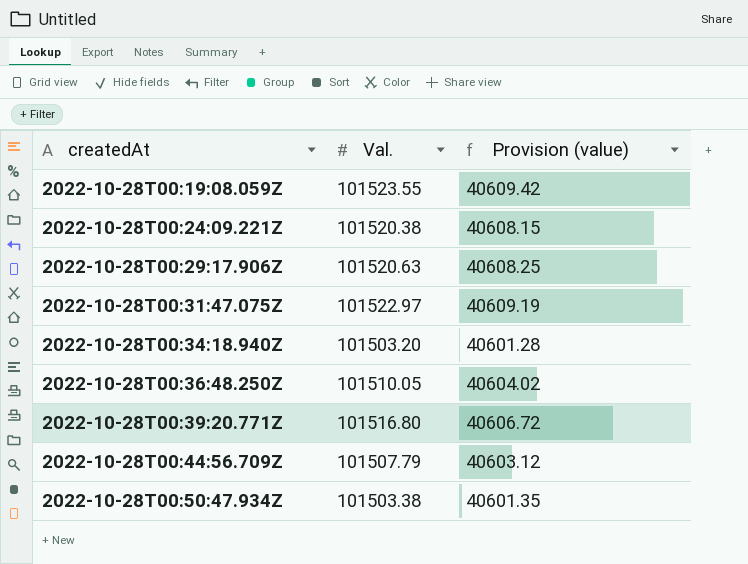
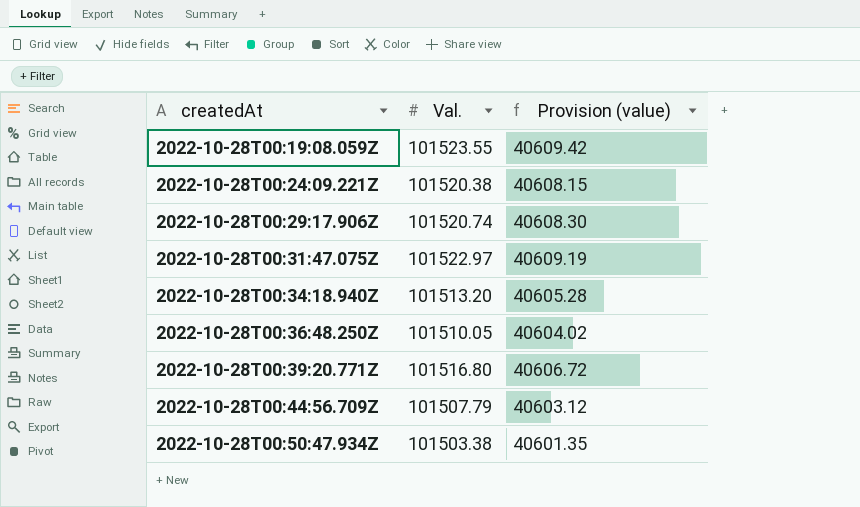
2022-10-28T00:29:17.906Z | Val.: 101520.63 -> 101520.74
2022-10-28T00:29:17.906Z | Provision (value): 40608.25 -> 40608.30
2022-10-28T00:34:18.940Z | Val.: 101503.20 -> 101513.20
2022-10-28T00:34:18.940Z | Provision (value): 40601.28 -> 40605.28

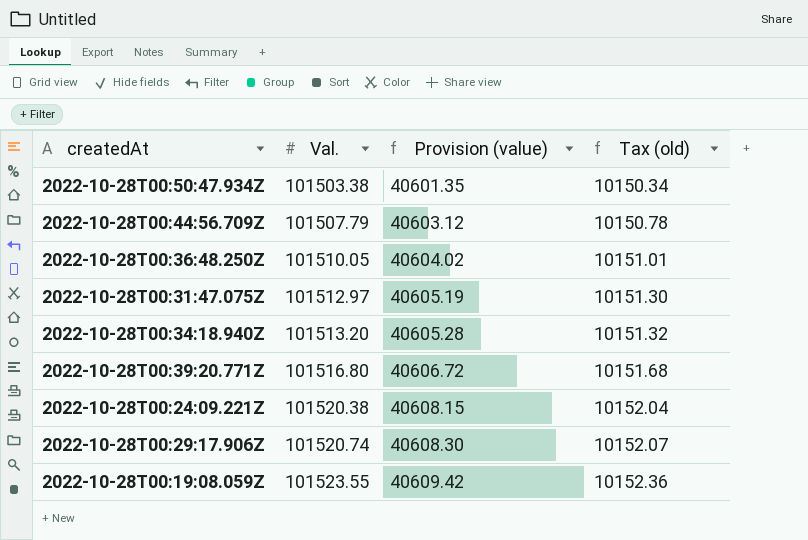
row order: createdAt ascending -> Val. ascending
column Tax (old) | formula: none -> [Val.] * 0.1
2022-10-28T00:31:47.075Z | Val.: 101522.97 -> 101512.97
2022-10-28T00:31:47.075Z | Provision (value): 40609.19 -> 40605.19

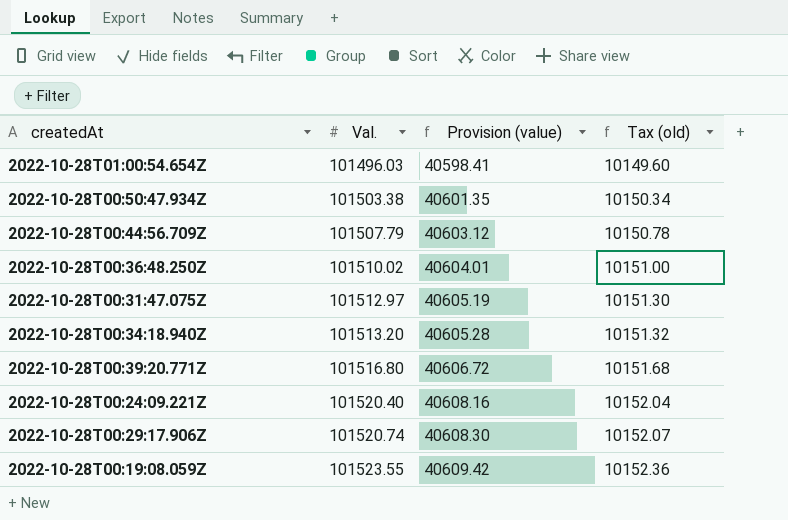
row 2022-10-28T01:00:54.654Z: none -> 101496.03 | 40598.41 | 10149.60
2022-10-28T00:36:48.250Z | Val.: 101510.05 -> 101510.02
2022-10-28T00:36:48.250Z | Provision (value): 40604.02 -> 40604.01
2022-10-28T00:36:48.250Z | Tax (old): 10151.01 -> 10151.00
2022-10-28T00:24:09.221Z | Val.: 101520.38 -> 101520.40
2022-10-28T00:24:09.221Z | Provision (value): 40608.15 -> 40608.16

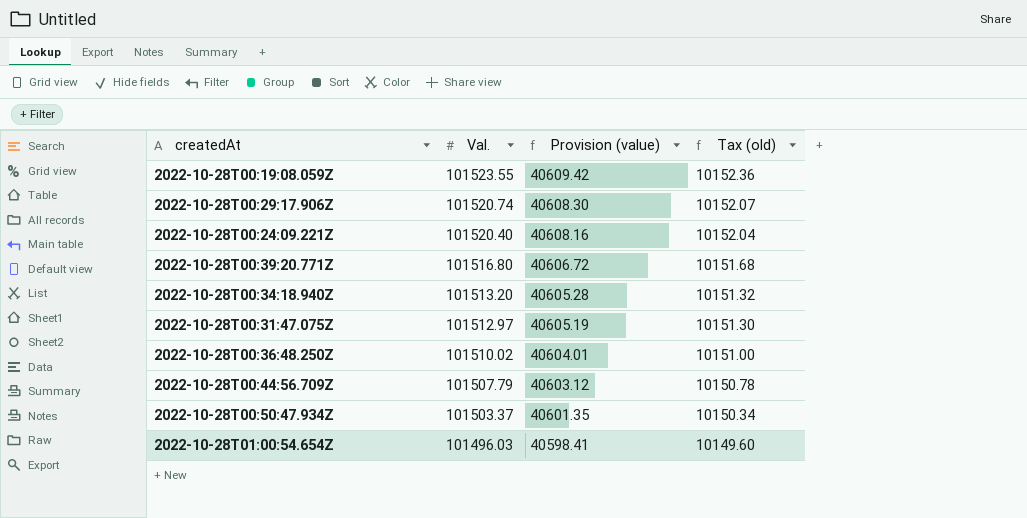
row order: Val. ascending -> Val. descending
2022-10-28T00:50:47.934Z | Val.: 101503.38 -> 101503.37

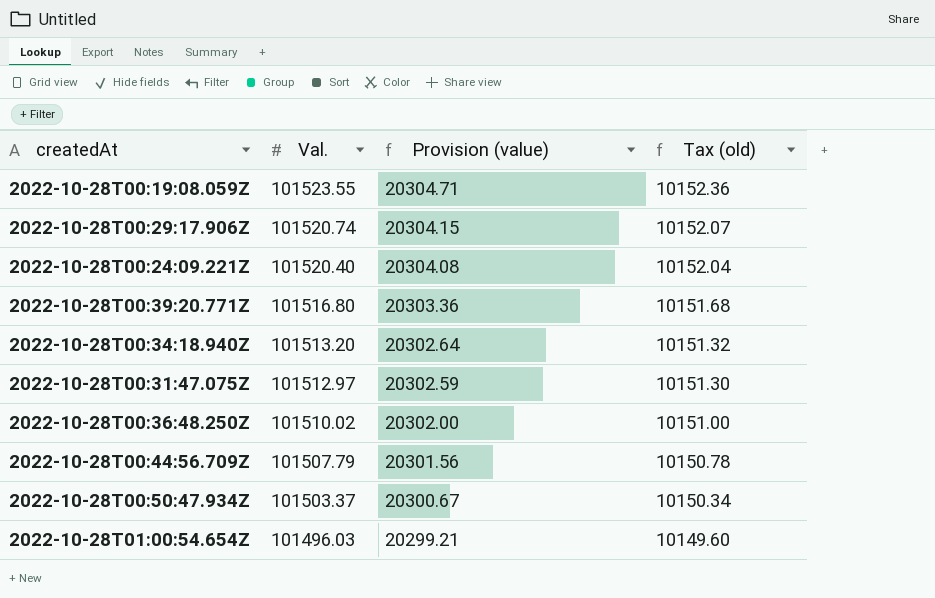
column Provision (value) | formula: [Val.] * 0.4 -> [Val.] * 0.2

